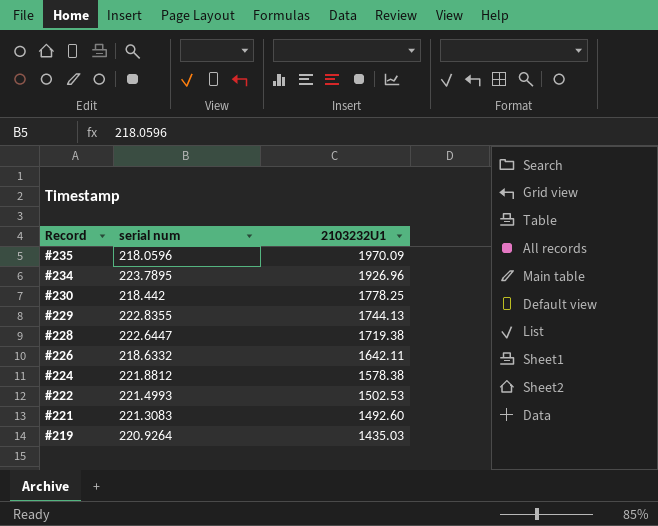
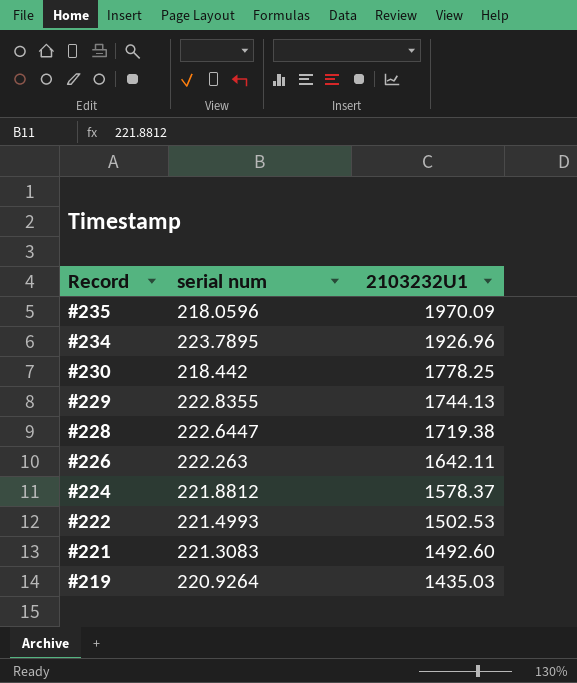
#226 | serial num: 218.6332 -> 222.263
#224 | 2103232U1: 1578.38 -> 1578.37

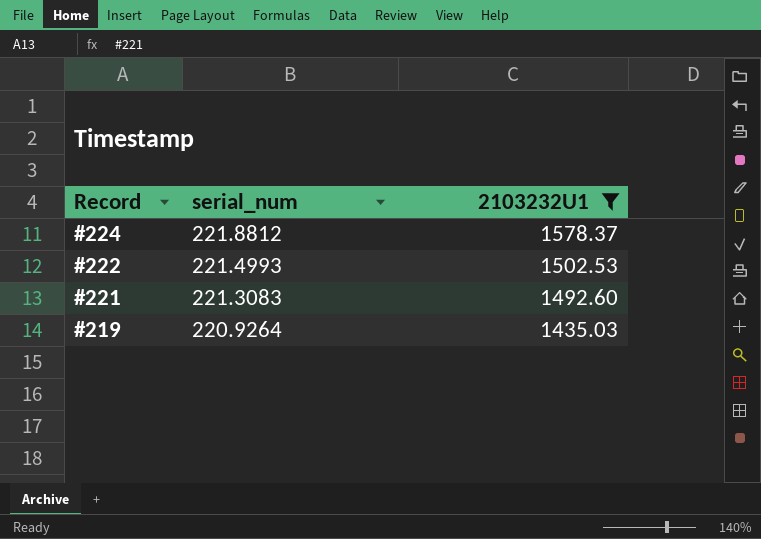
filter: none -> 2103232U1 <= 1578.37
column name: serial num -> serial_num

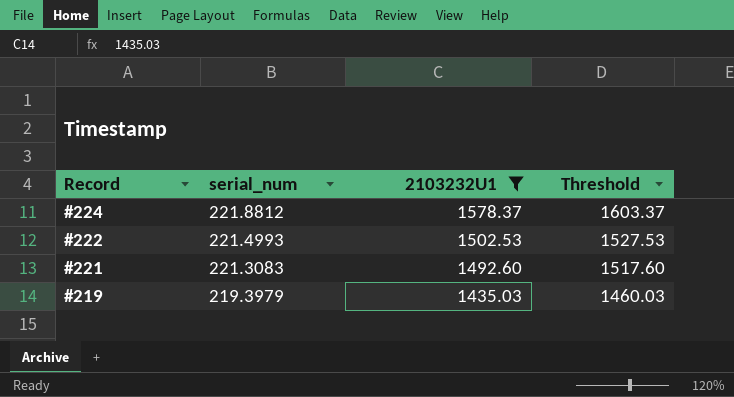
column Threshold | formula: none -> [2103232U1] + 25
#219 | serial_num: 220.9264 -> 219.3979

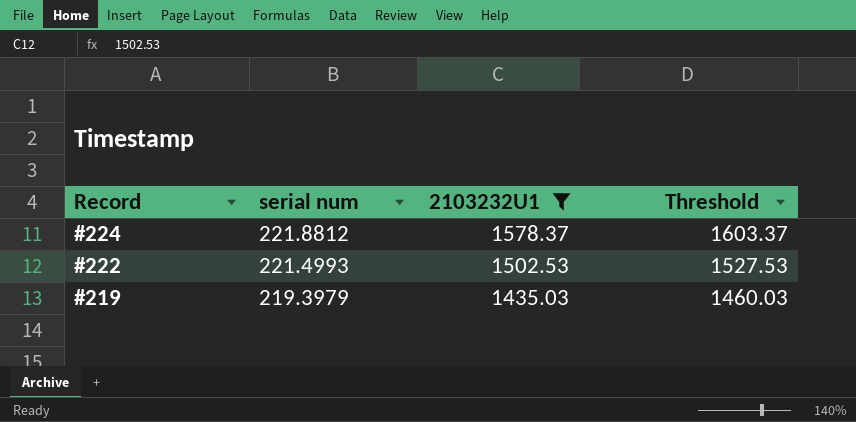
column name: serial_num -> serial num
row #221: 221.3083 | 1492.60 | 1517.60 -> none

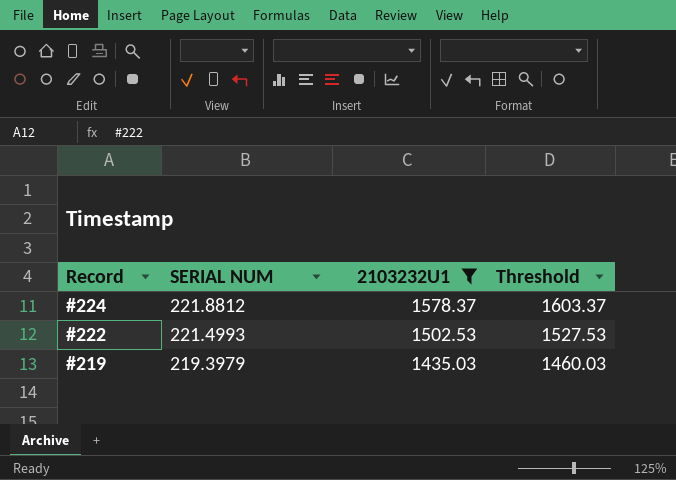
column name: serial num -> SERIAL NUM

